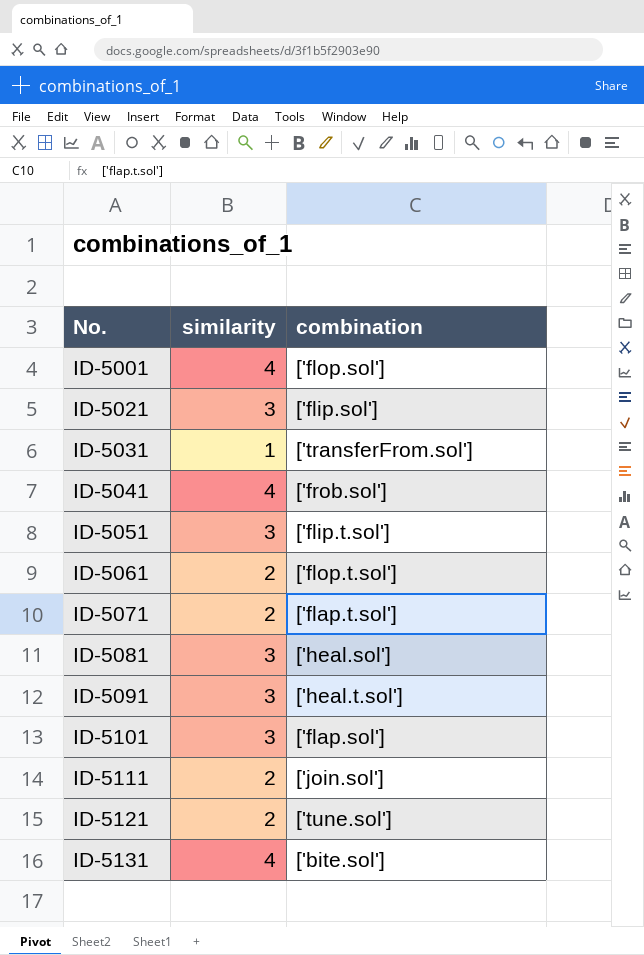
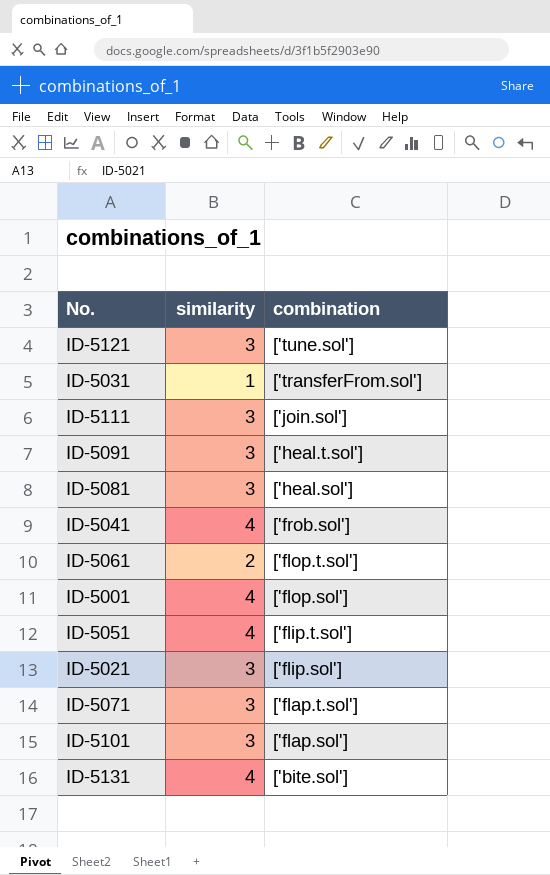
row order: No. ascending -> combination descending
ID-5121 | similarity: 2 -> 3
ID-5111 | similarity: 2 -> 3
ID-5051 | similarity: 3 -> 4
ID-5071 | similarity: 2 -> 3

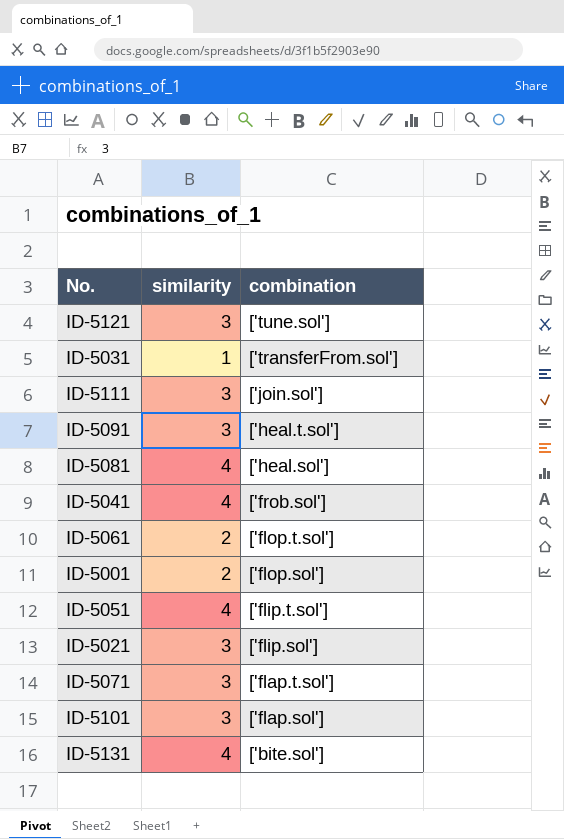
ID-5081 | similarity: 3 -> 4
ID-5001 | similarity: 4 -> 2

